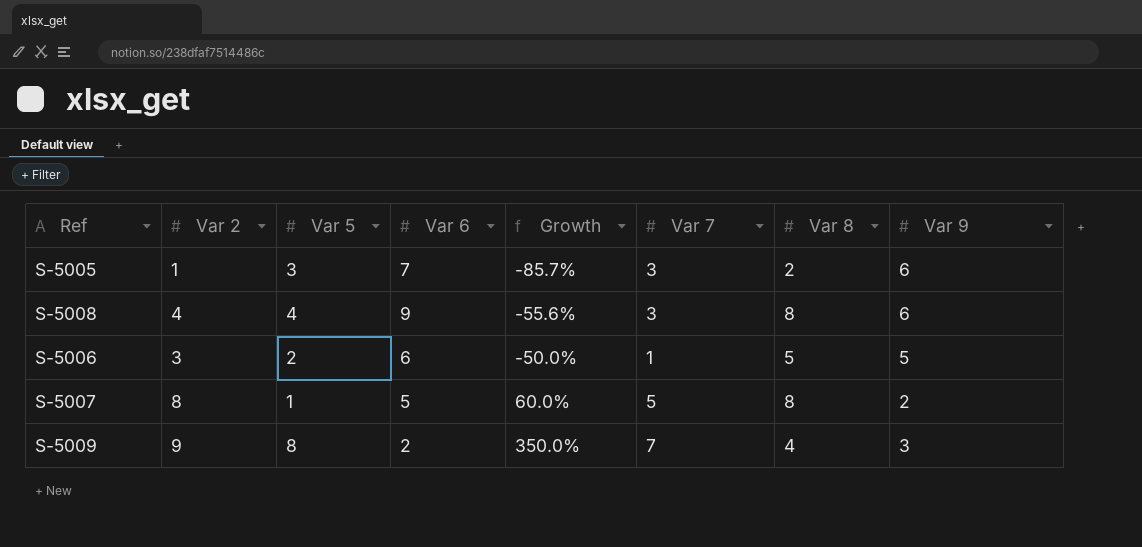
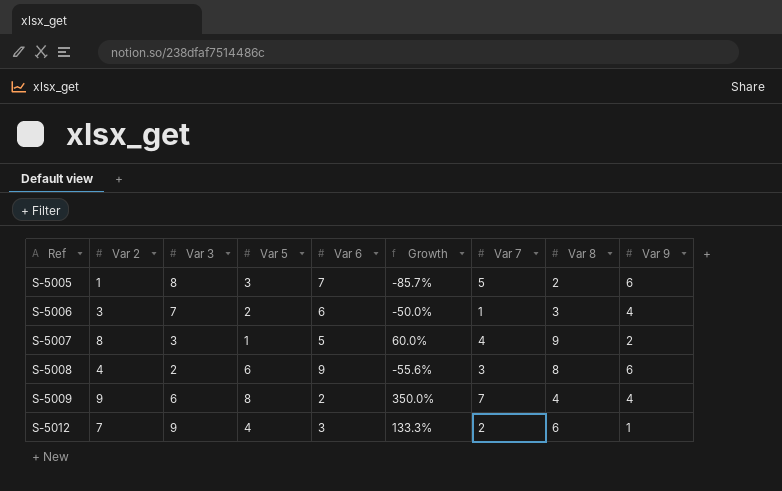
row order: Growth ascending -> Ref ascending
column Var 3 | position: none -> 3
S-5005 | Var 7: 3 -> 5
S-5006 | Var 8: 5 -> 3
S-5006 | Var 9: 5 -> 4
S-5007 | Var 7: 5 -> 4
S-5007 | Var 8: 8 -> 9
S-5008 | Var 5: 4 -> 6
S-5009 | Var 9: 3 -> 4
row S-5012: none -> 7 | 9 | 4 | 3 | 133.3% | 2 | 6 | 1

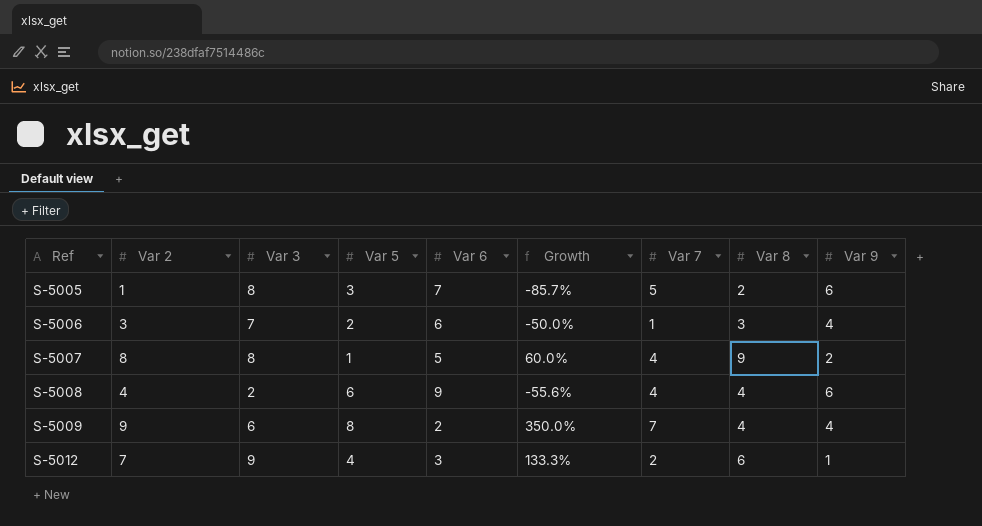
S-5007 | Var 3: 3 -> 8
S-5008 | Var 7: 3 -> 4
S-5008 | Var 8: 8 -> 4

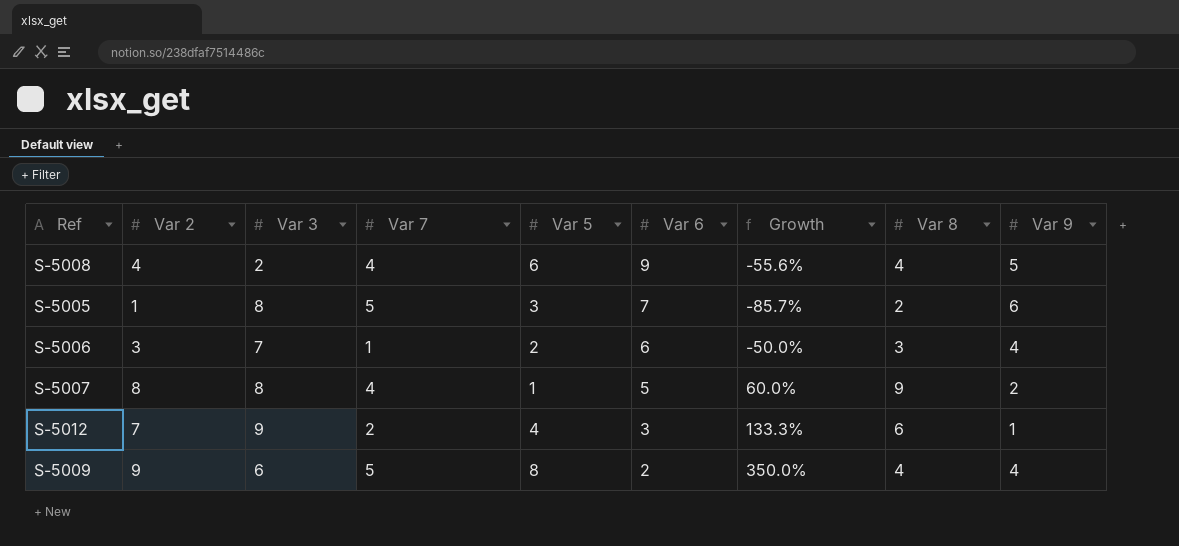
row order: Ref ascending -> Var 6 descending
column Var 7 | position: 7 -> 4
S-5008 | Var 9: 6 -> 5
S-5009 | Var 7: 7 -> 5

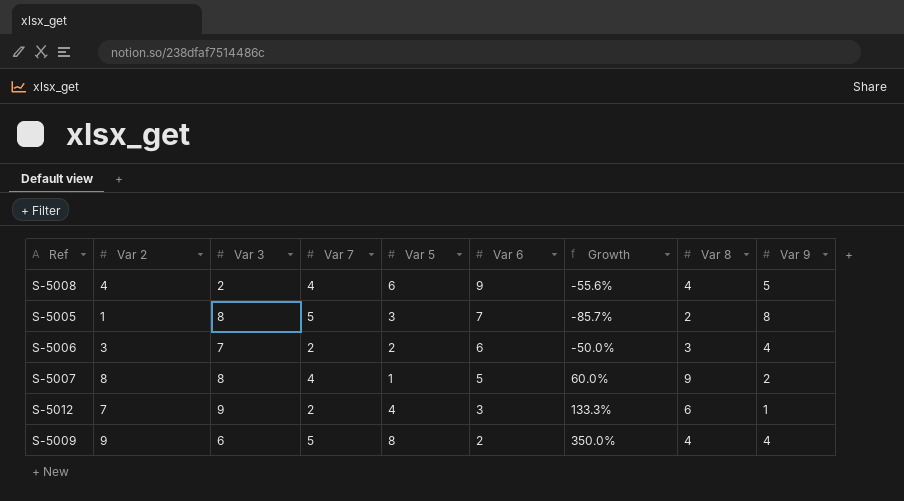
S-5005 | Var 9: 6 -> 8
S-5006 | Var 7: 1 -> 2

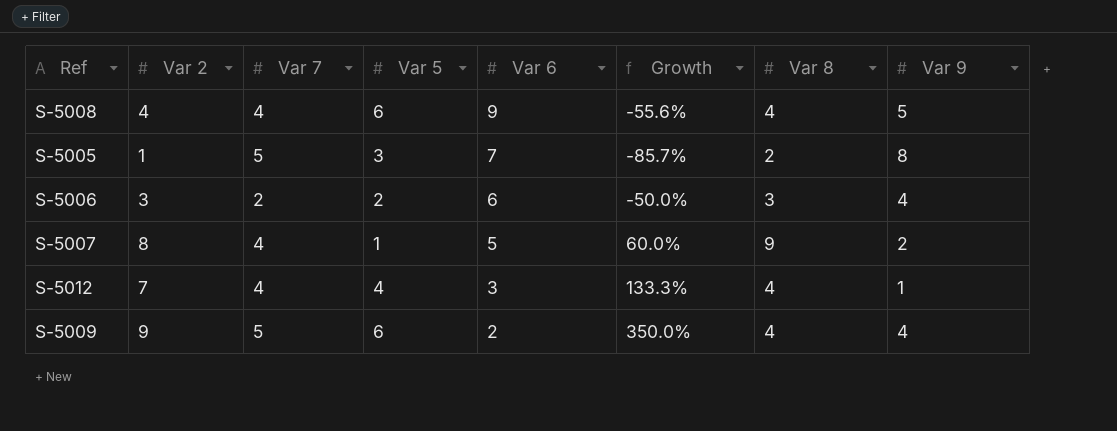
column Var 3 | position: 3 -> none
S-5012 | Var 7: 2 -> 4
S-5012 | Var 8: 6 -> 4
S-5009 | Var 5: 8 -> 6

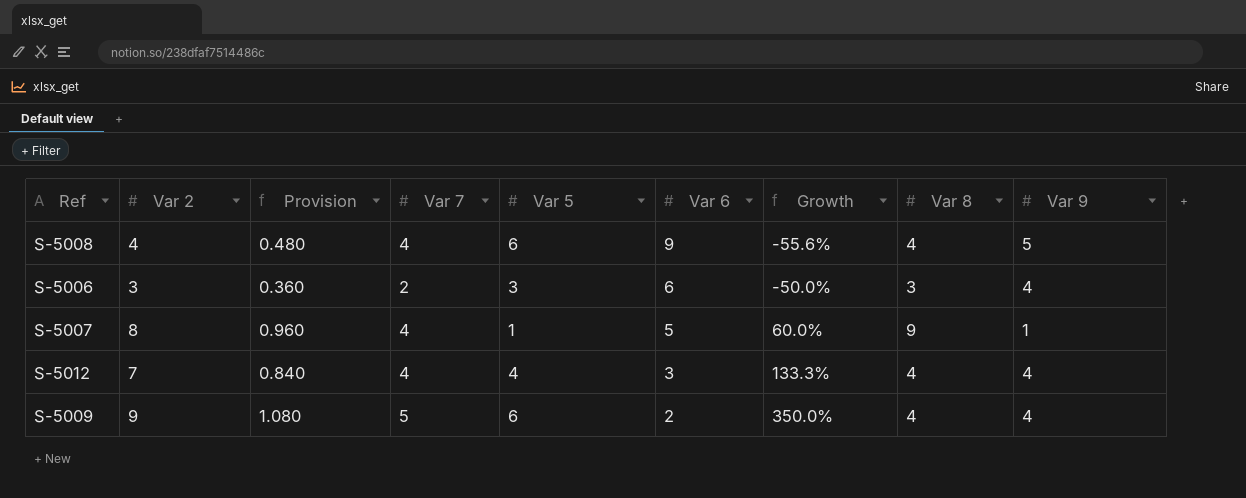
column Provision | formula: none -> [Var 2] * 0.12
row S-5005: 1 | 5 | 3 | 7 | -85.7% | 2 | 8 -> none
S-5006 | Var 5: 2 -> 3
S-5007 | Var 9: 2 -> 1
S-5012 | Var 9: 1 -> 4

